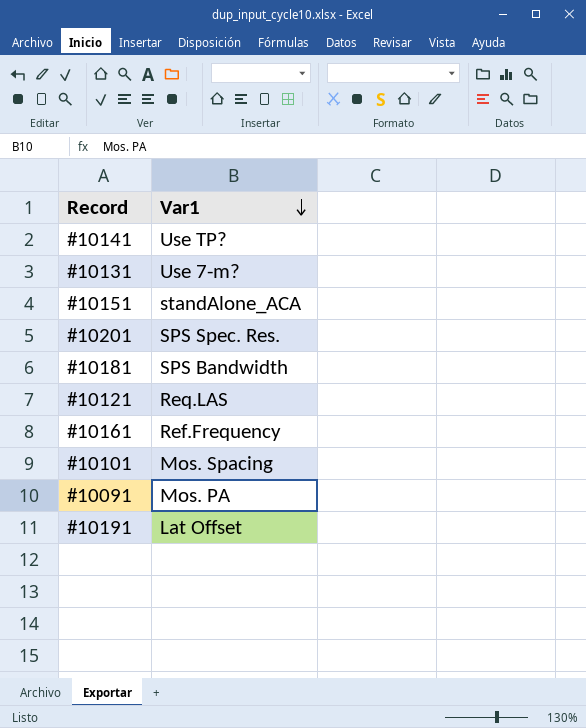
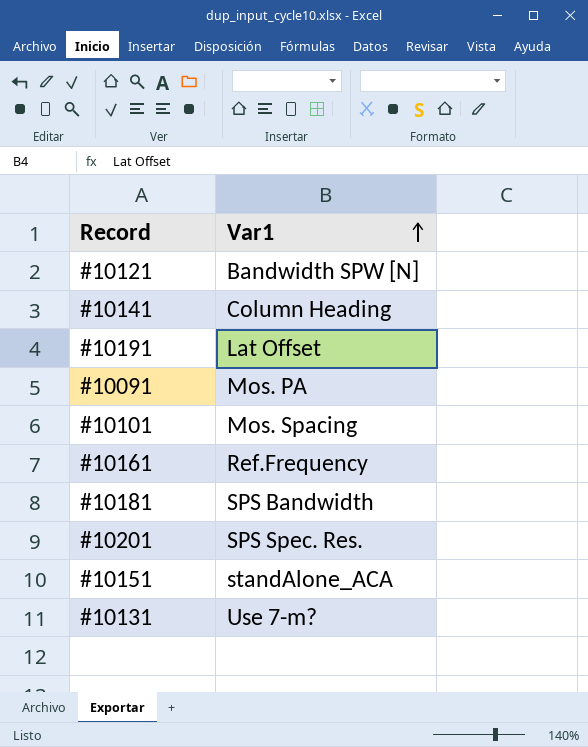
row order: Var1 descending -> Var1 ascending
#10121 | Var1: Req.LAS -> Bandwidth SPW [N]
#10141 | Var1: Use TP? -> Column Heading

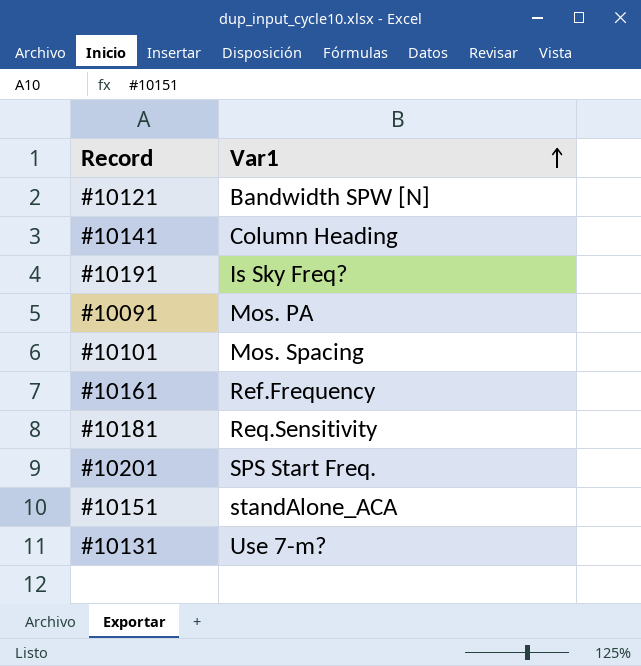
#10191 | Var1: Lat Offset -> Is Sky Freq?
#10181 | Var1: SPS Bandwidth -> Req.Sensitivity
#10201 | Var1: SPS Spec. Res. -> SPS Start Freq.

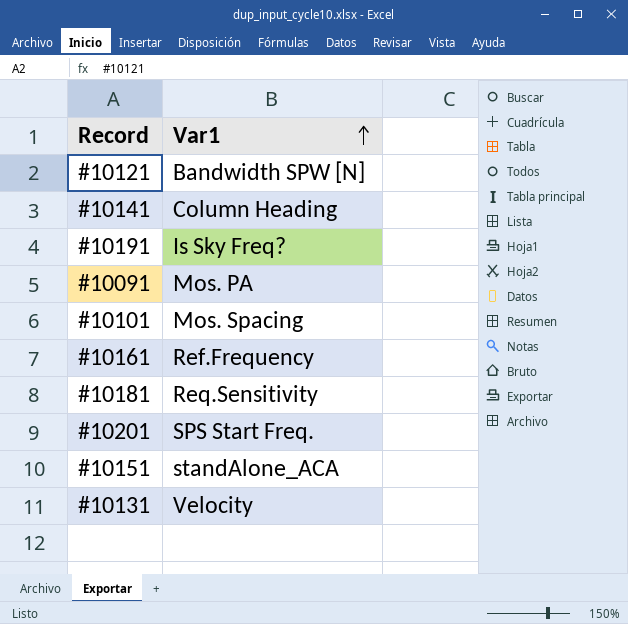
#10131 | Var1: Use 7-m? -> Velocity

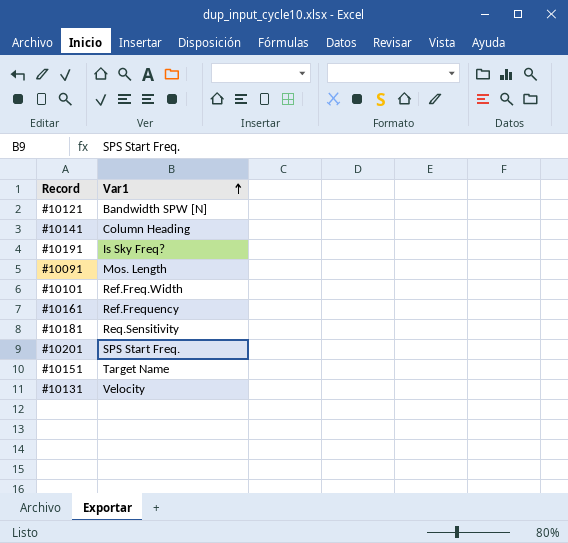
#10091 | Var1: Mos. PA -> Mos. Length
#10101 | Var1: Mos. Spacing -> Ref.Freq.Width
#10151 | Var1: standAlone_ACA -> Target Name

